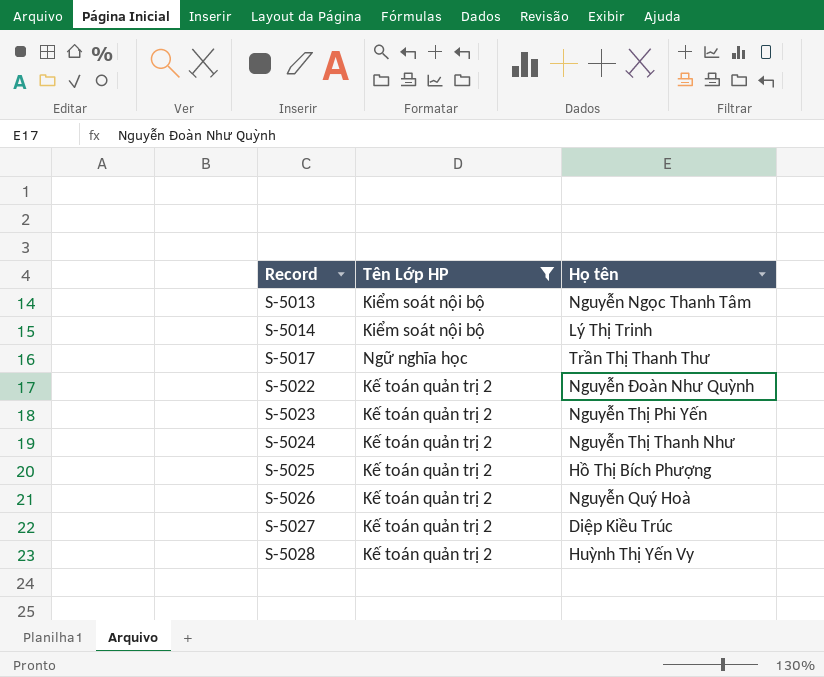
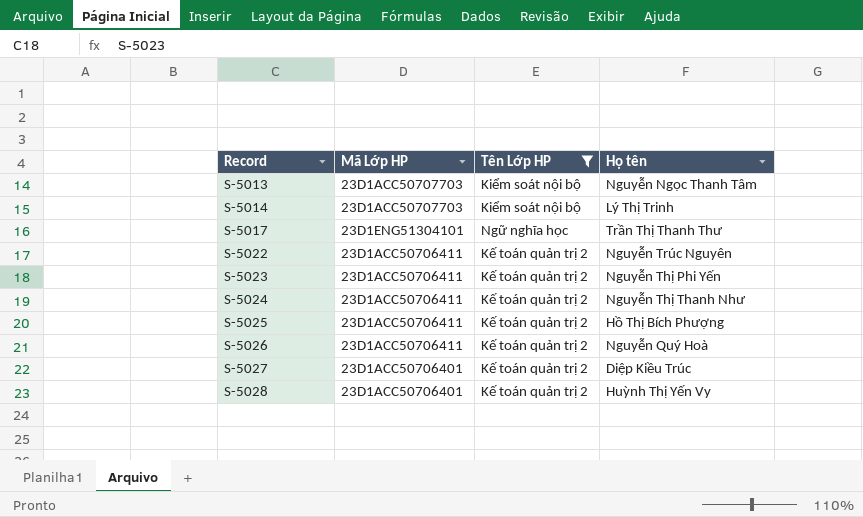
column Mã Lớp HP | position: none -> 2
S-5022 | Họ tên: Nguyễn Đoàn Như Quỳnh -> Nguyễn Trúc Nguyên

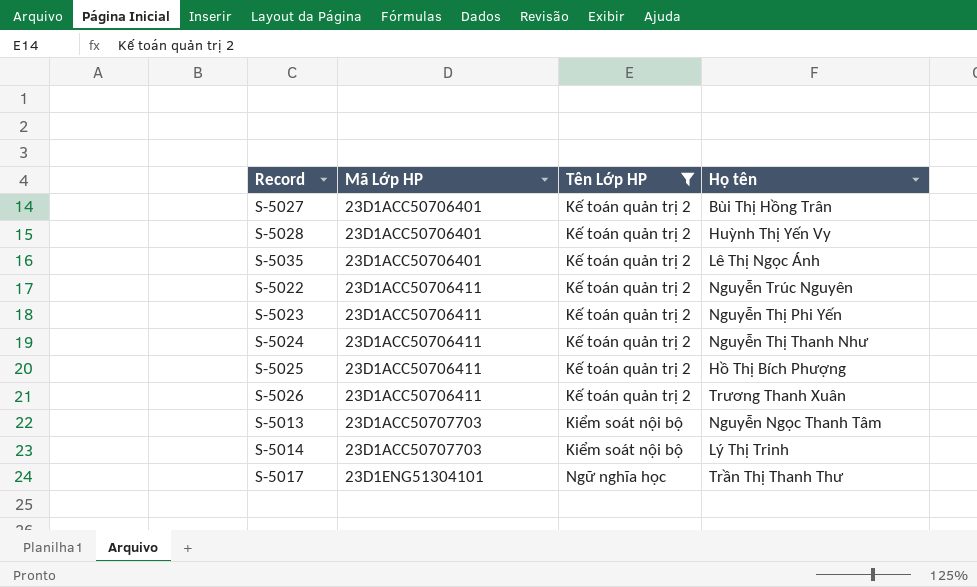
row order: Record ascending -> Mã Lớp HP ascending
S-5027 | Họ tên: Diệp Kiều Trúc -> Bùi Thị Hồng Trân
row S-5035: none -> 23D1ACC50706401 | Kế toán quản trị 2 | Lê Thị Ngọc Ánh
S-5026 | Họ tên: Nguyễn Quý Hoà -> Trương Thanh Xuân

